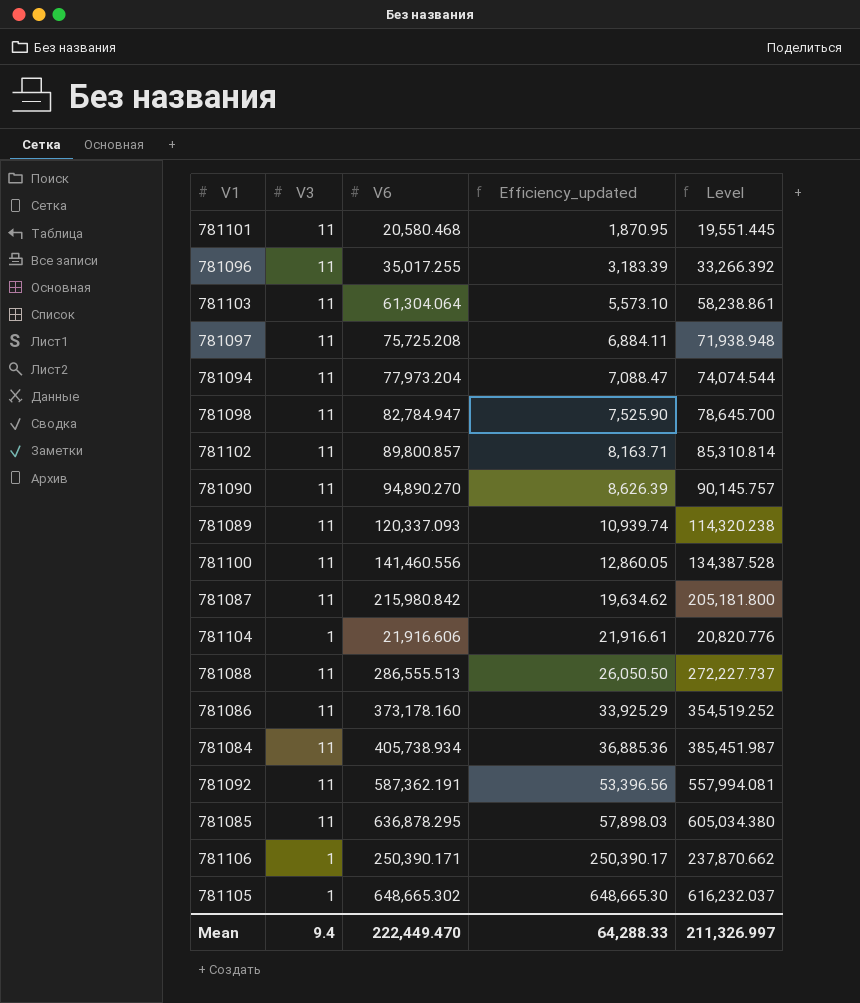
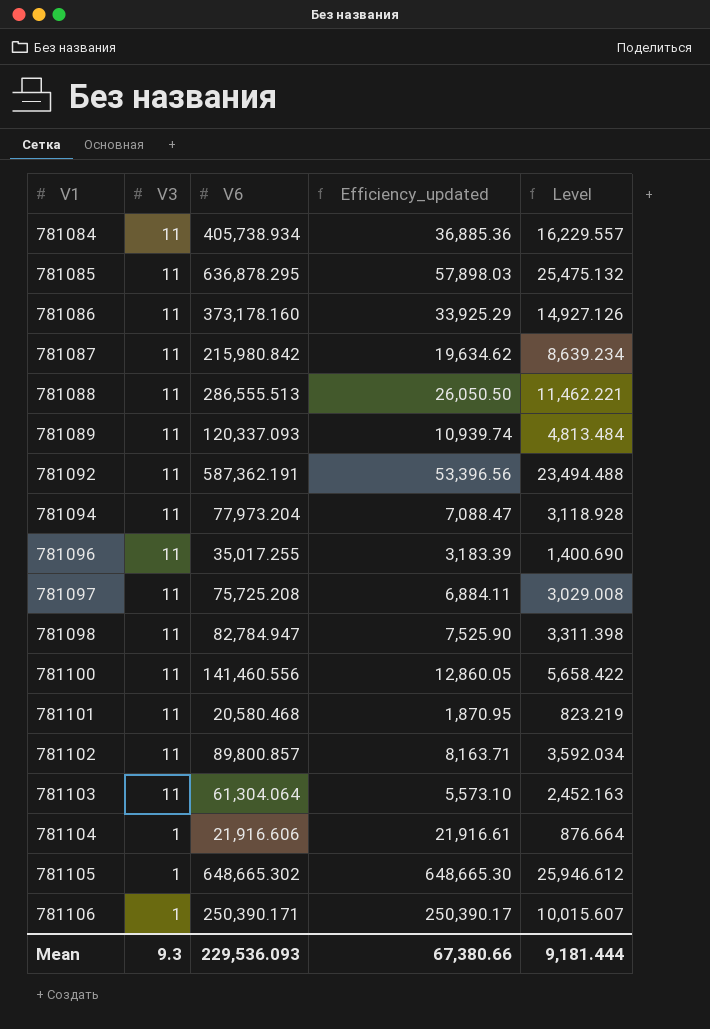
row order: Efficiency_updated ascending -> V1 ascending
column Level | formula: [V6] * 0.95 -> [V6] * 0.04
row 781090: 11 | 94,890.270 | 8,626.39 | 90,145.757 -> none
Mean | V3: 9.4 -> 9.3
Mean | V6: 222,449.470 -> 229,536.093
Mean | Efficiency_updated: 64,288.33 -> 67,380.66
Mean | Level: 211,326.997 -> 9,181.444

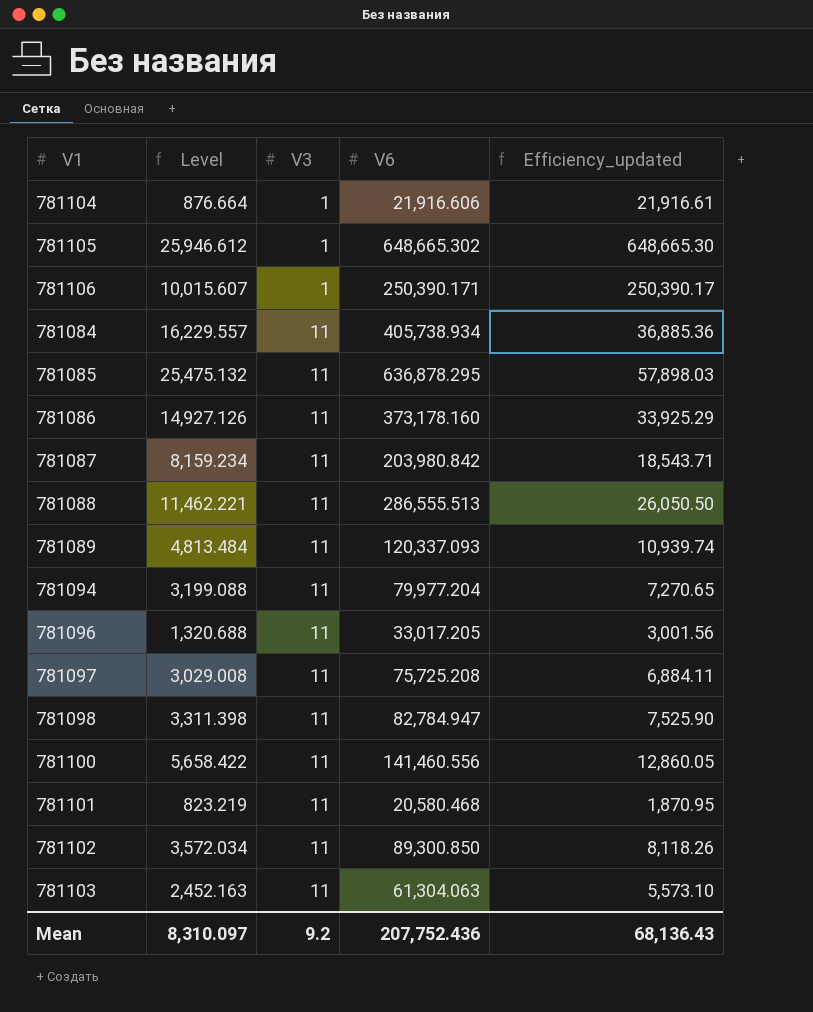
row order: V1 ascending -> V3 ascending
column Level | position: 5 -> 2
row 781092: 11 | 587,362.191 | 53,396.56 | 23,494.488 -> none
781087 | Level: 8,639.234 -> 8,159.234
781087 | V6: 215,980.842 -> 203,980.842
781087 | Efficiency_updated: 19,634.62 -> 18,543.71
781094 | Level: 3,118.928 -> 3,199.088
781094 | V6: 77,973.204 -> 79,977.204
781094 | Efficiency_updated: 7,088.47 -> 7,270.65
781096 | Level: 1,400.690 -> 1,320.688
781096 | V6: 35,017.255 -> 33,017.205
781096 | Efficiency_updated: 3,183.39 -> 3,001.56
781102 | Level: 3,592.034 -> 3,572.034
781102 | V6: 89,800.857 -> 89,300.850
781102 | Efficiency_updated: 8,163.71 -> 8,118.26
781103 | V6: 61,304.064 -> 61,304.063
Mean | Level: 9,181.444 -> 8,310.097
Mean | V3: 9.3 -> 9.2
Mean | V6: 229,536.093 -> 207,752.436
Mean | Efficiency_updated: 67,380.66 -> 68,136.43

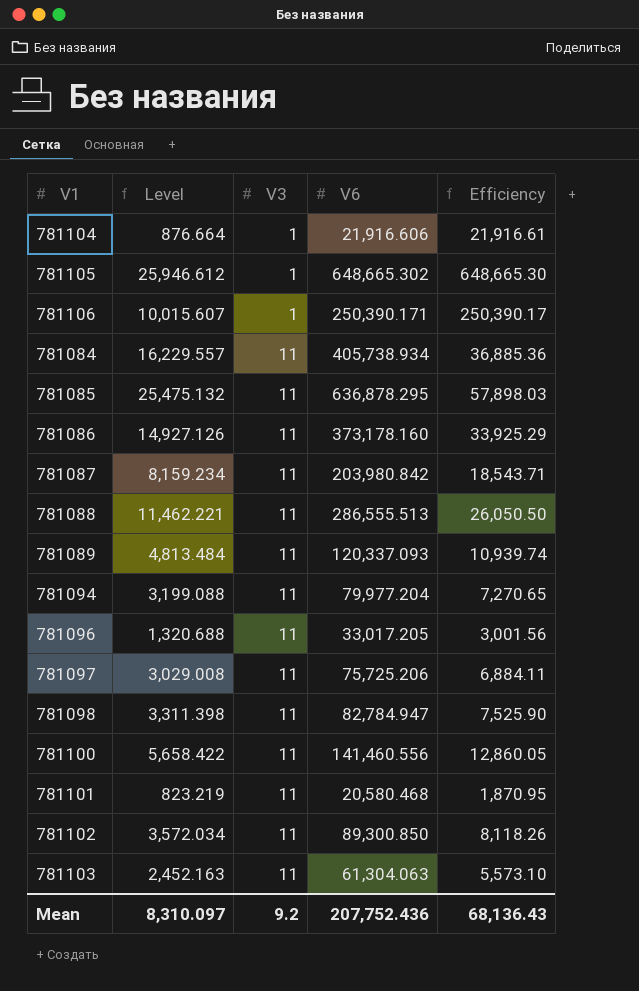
column name: Efficiency_updated -> Efficiency
781097 | V6: 75,725.208 -> 75,725.206

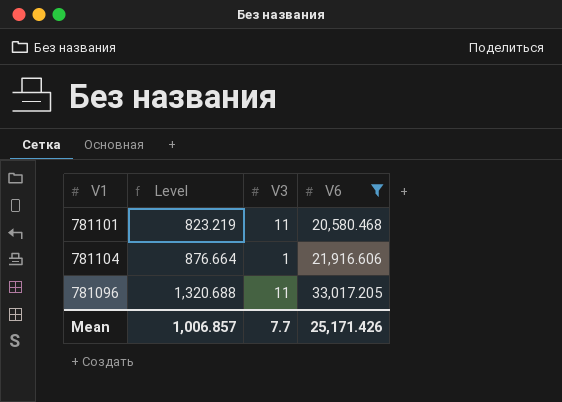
filter: none -> V6 <= 33,017.205
row order: V3 ascending -> Level ascending
column Efficiency | formula: [V6] / [V3] -> none
Mean | Level: 8,310.097 -> 1,006.857
Mean | V3: 9.2 -> 7.7
Mean | V6: 207,752.436 -> 25,171.426

